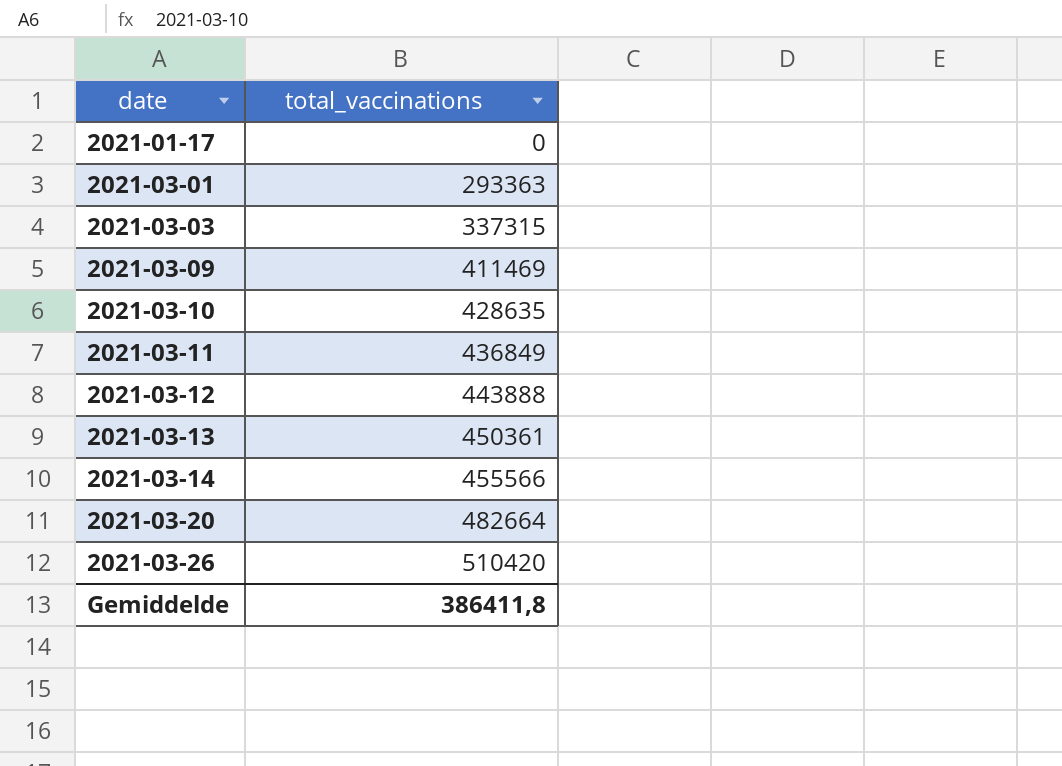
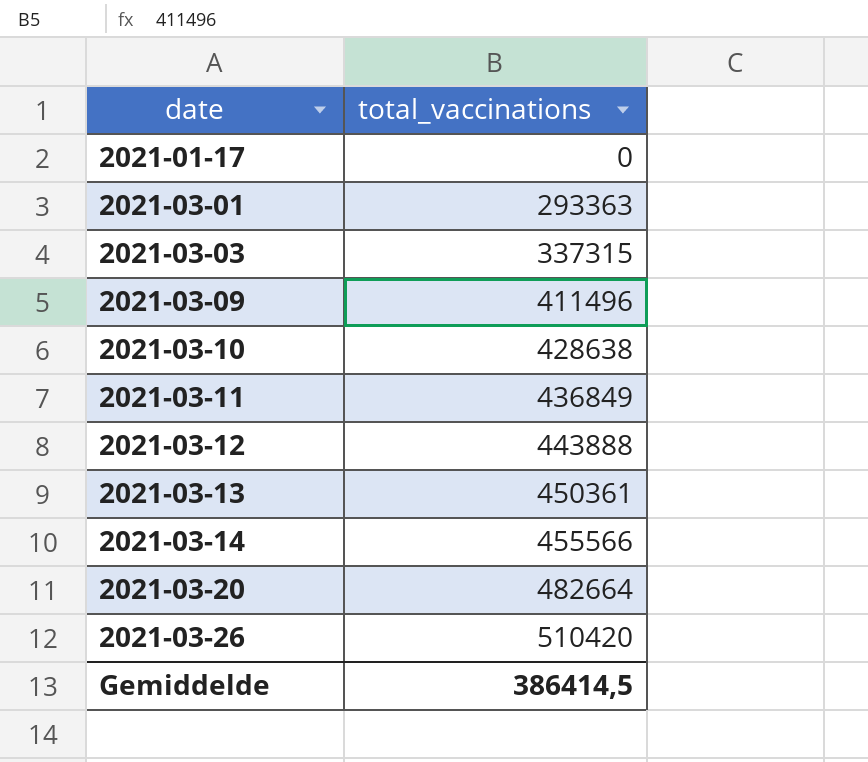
2021-03-09 | total_vaccinations: 411469 -> 411496
2021-03-10 | total_vaccinations: 428635 -> 428638
Gemiddelde | total_vaccinations: 386411,8 -> 386414,5

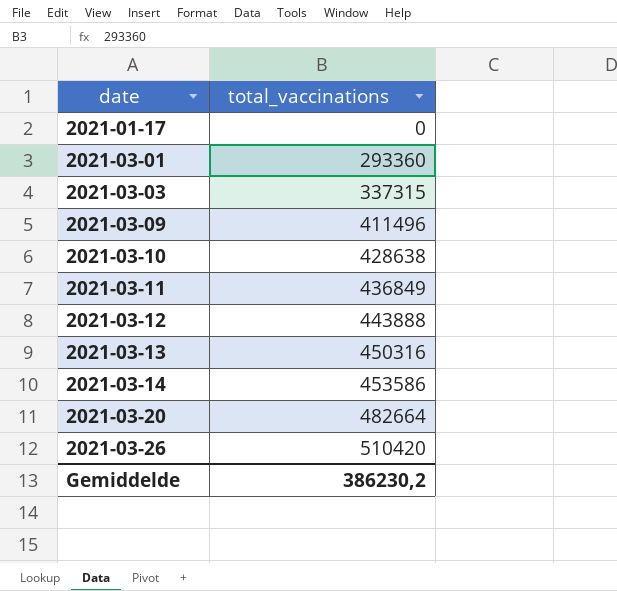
2021-03-01 | total_vaccinations: 293363 -> 293360
2021-03-13 | total_vaccinations: 450361 -> 450316
2021-03-14 | total_vaccinations: 455566 -> 453586
Gemiddelde | total_vaccinations: 386414,5 -> 386230,2

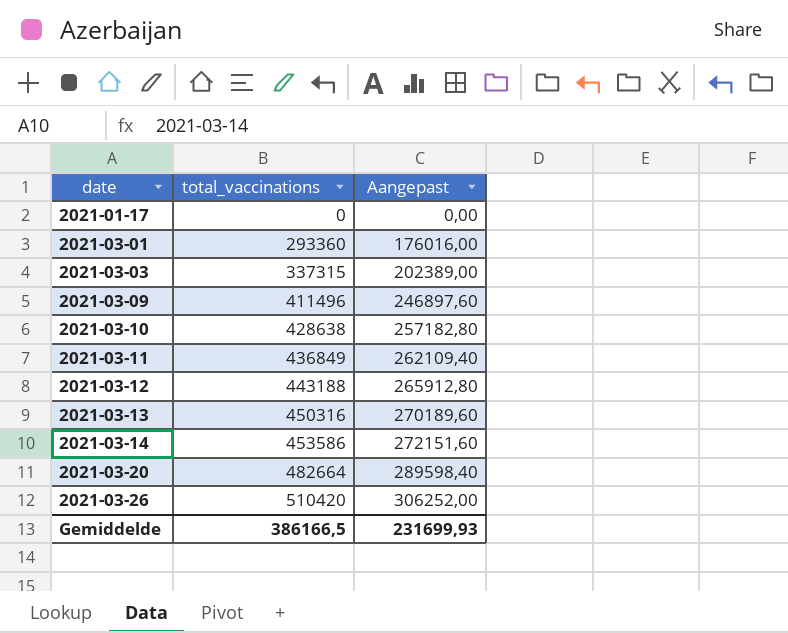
column Aangepast | formula: none -> [total_vaccinations] * 0,6
2021-03-12 | total_vaccinations: 443888 -> 443188
Gemiddelde | total_vaccinations: 386230,2 -> 386166,5

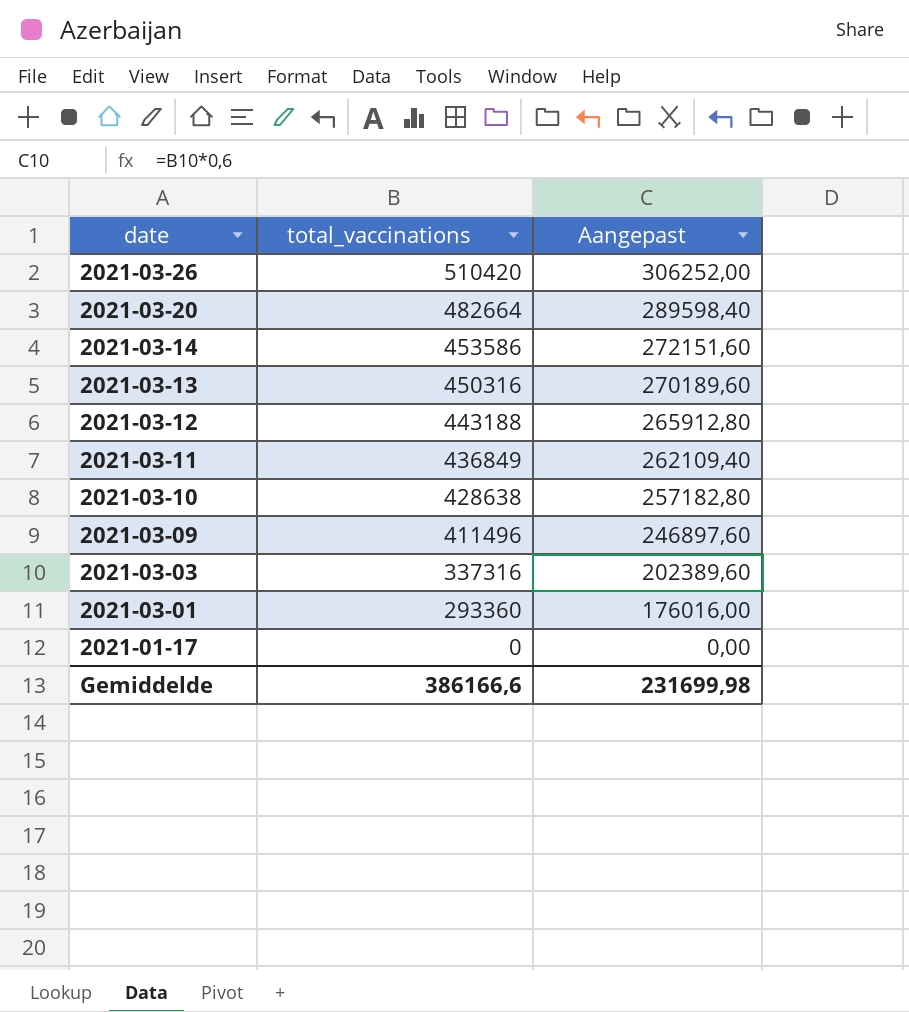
row order: date ascending -> date descending
2021-03-03 | total_vaccinations: 337315 -> 337316
2021-03-03 | Aangepast: 202389,00 -> 202389,60
Gemiddelde | total_vaccinations: 386166,5 -> 386166,6
Gemiddelde | Aangepast: 231699,93 -> 231699,98

